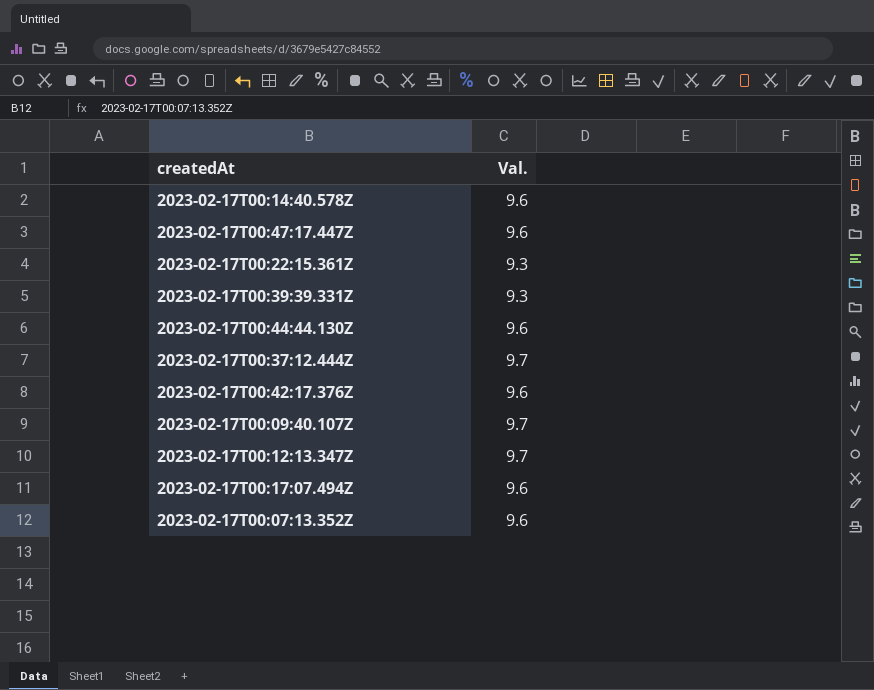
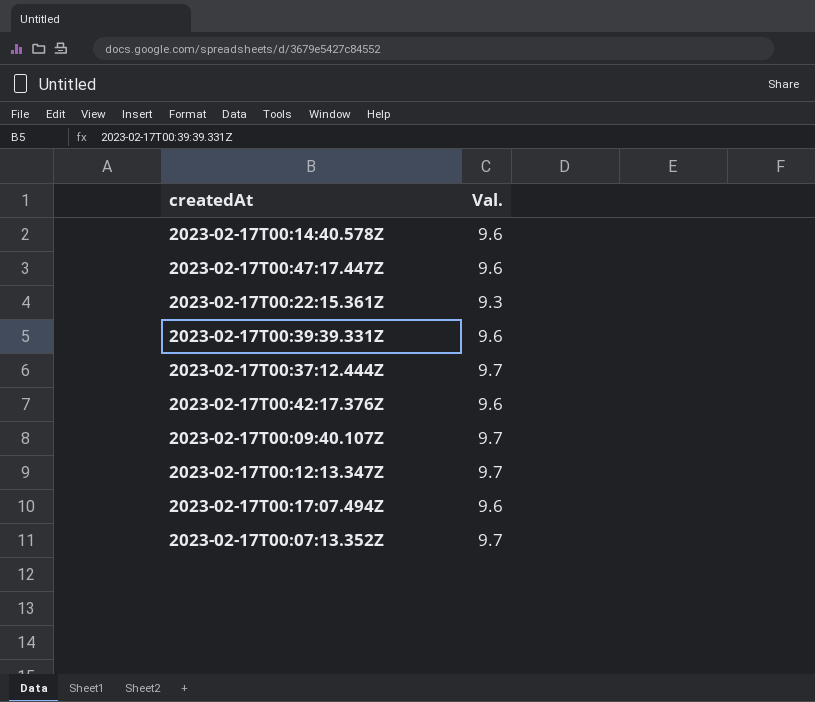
row 2023-02-17T00:44:44.130Z: 9.6 -> none
2023-02-17T00:39:39.331Z | Val.: 9.3 -> 9.6
2023-02-17T00:07:13.352Z | Val.: 9.6 -> 9.7

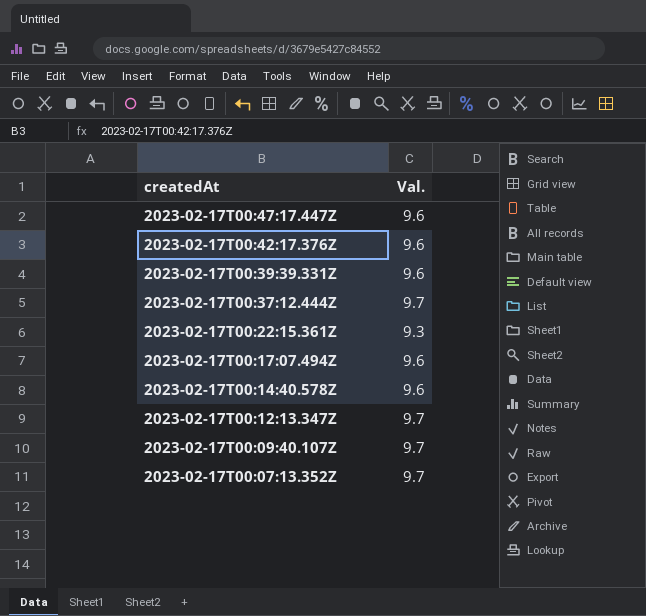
row order: none -> createdAt descending

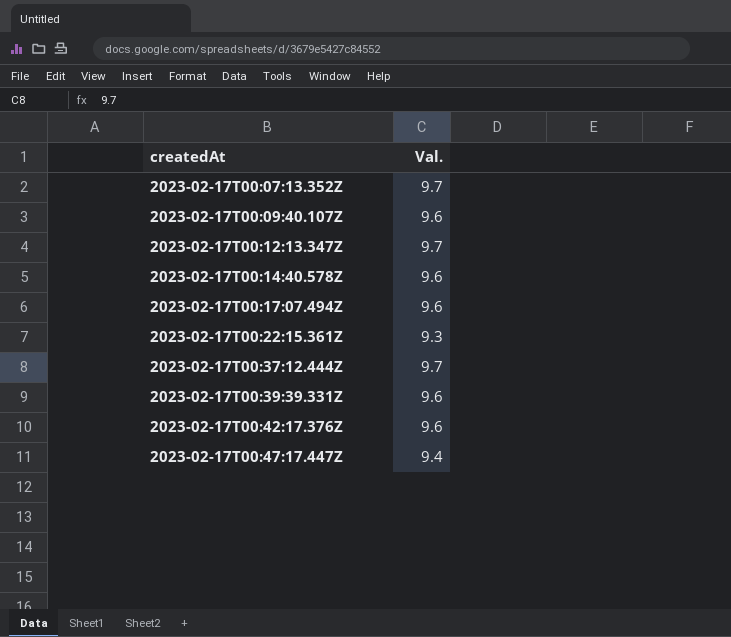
row order: createdAt descending -> createdAt ascending
2023-02-17T00:09:40.107Z | Val.: 9.7 -> 9.6
2023-02-17T00:47:17.447Z | Val.: 9.6 -> 9.4

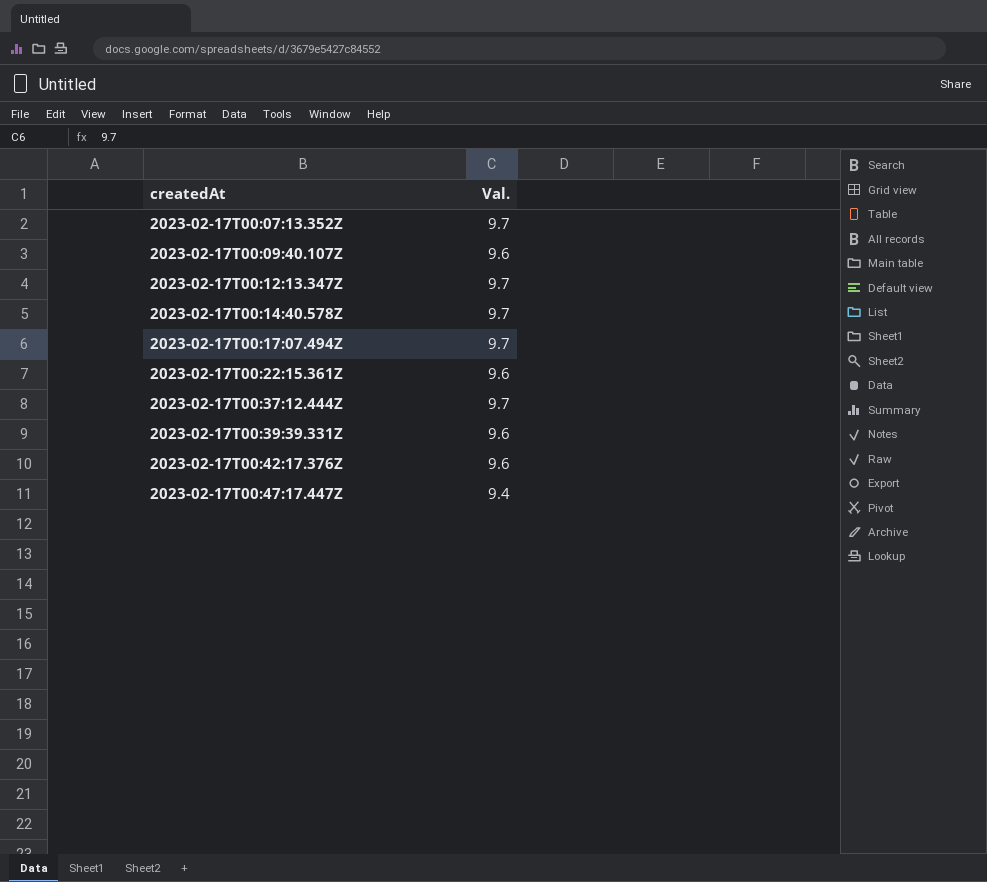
2023-02-17T00:14:40.578Z | Val.: 9.6 -> 9.7
2023-02-17T00:17:07.494Z | Val.: 9.6 -> 9.7
2023-02-17T00:22:15.361Z | Val.: 9.3 -> 9.6

